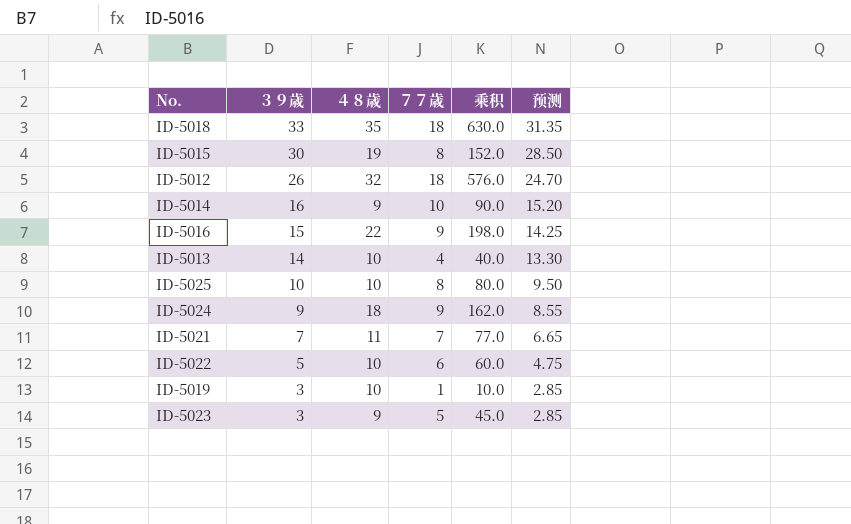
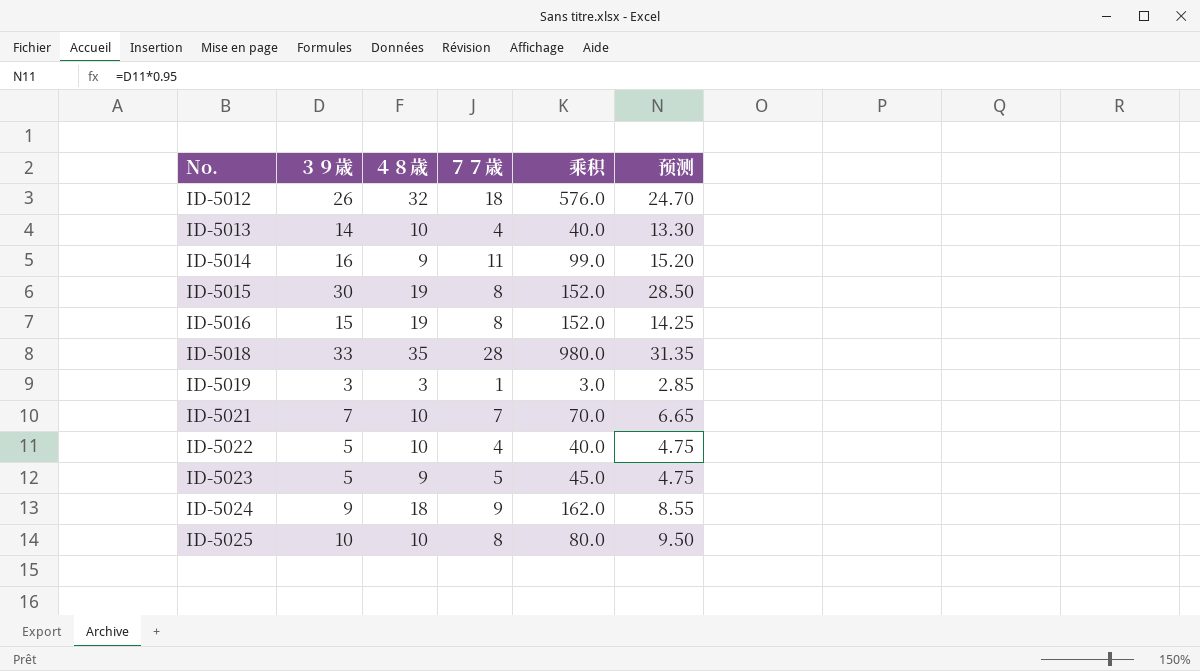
row order: ３９歳 descending -> No. ascending
ID-5014 | ７７歳: 10 -> 11
ID-5014 | 乘积: 90.0 -> 99.0
ID-5016 | ４８歳: 22 -> 19
ID-5016 | ７７歳: 9 -> 8
ID-5016 | 乘积: 198.0 -> 152.0
ID-5018 | ７７歳: 18 -> 28
ID-5018 | 乘积: 630.0 -> 980.0
ID-5019 | ４８歳: 10 -> 3
ID-5019 | 乘积: 10.0 -> 3.0
ID-5021 | ４８歳: 11 -> 10
ID-5021 | 乘积: 77.0 -> 70.0
ID-5022 | ７７歳: 6 -> 4
ID-5022 | 乘积: 60.0 -> 40.0
ID-5023 | ３９歳: 3 -> 5
ID-5023 | 预测: 2.85 -> 4.75

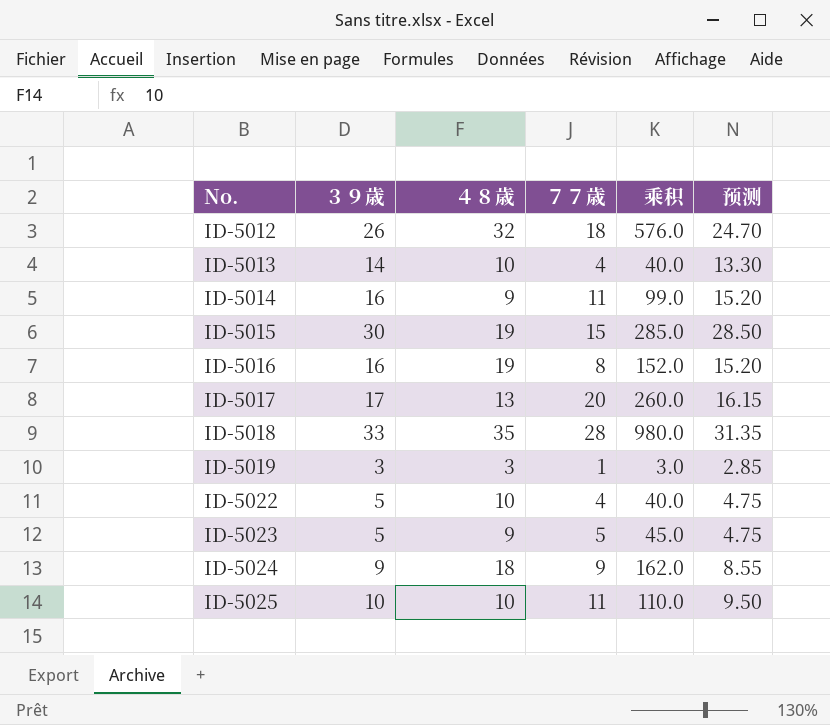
row ID-5021: 7 | 10 | 7 | 70.0 | 6.65 -> none
ID-5015 | ７７歳: 8 -> 15
ID-5015 | 乘积: 152.0 -> 285.0
ID-5016 | ３９歳: 15 -> 16
ID-5016 | 预测: 14.25 -> 15.20
row ID-5017: none -> 17 | 13 | 20 | 260.0 | 16.15
ID-5025 | ７７歳: 8 -> 11
ID-5025 | 乘积: 80.0 -> 110.0

